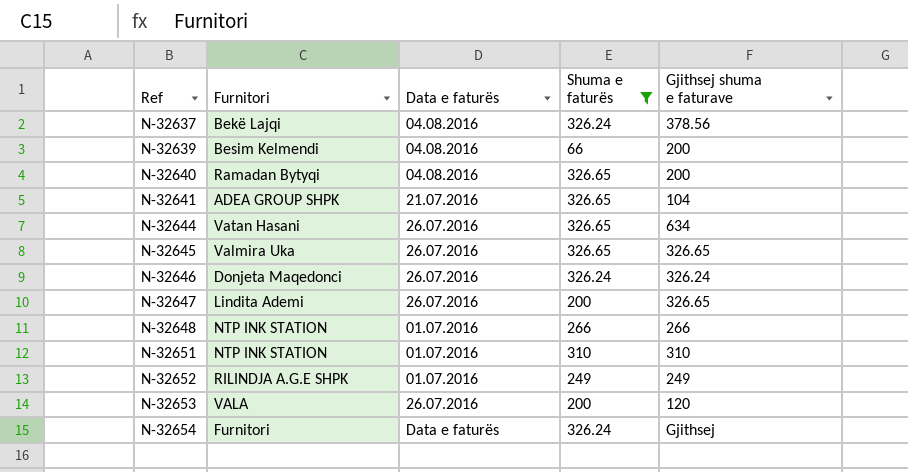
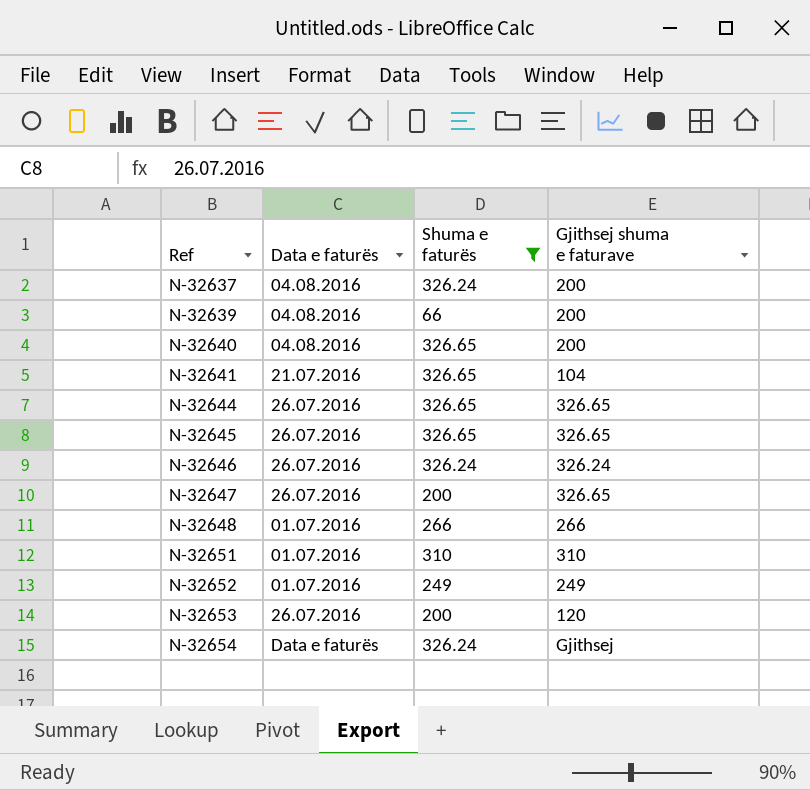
column Furnitori | position: 2 -> none
N-32637 | Gjithsej shuma e faturave: 378.56 -> 200
N-32644 | Gjithsej shuma e faturave: 634 -> 326.65

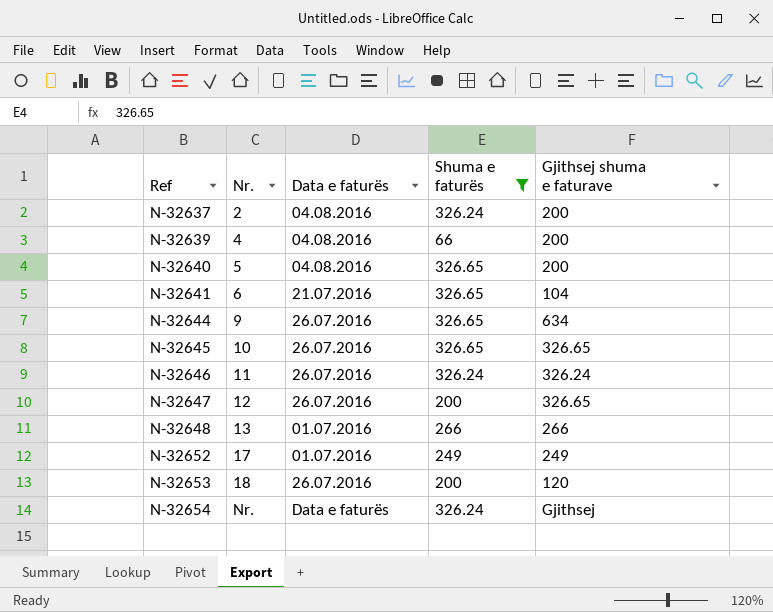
column Nr. | position: none -> 2
row N-32651: 01.07.2016 | 310 | 310 -> none
N-32644 | Gjithsej shuma e faturave: 326.65 -> 634

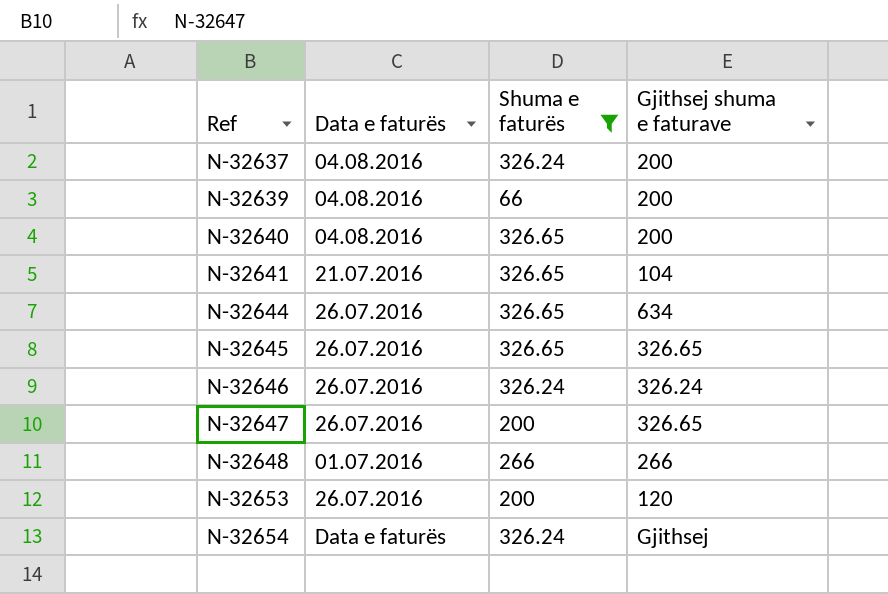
column Nr. | position: 2 -> none
row N-32652: 17 | 01.07.2016 | 249 | 249 -> none

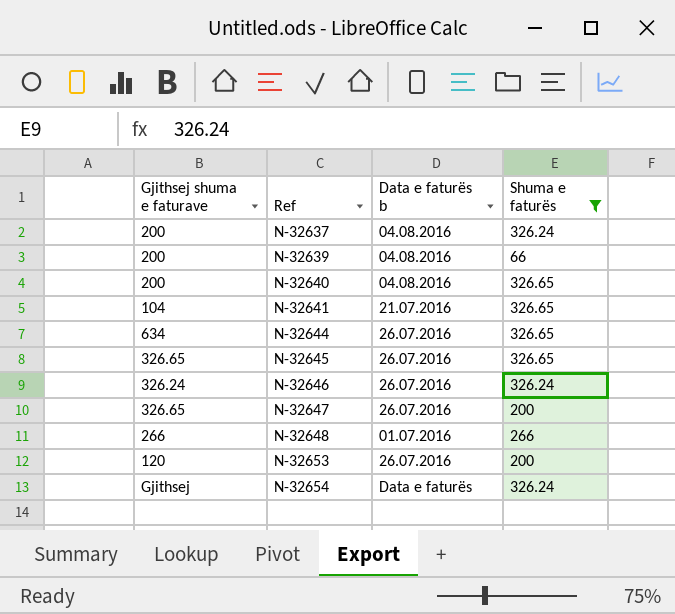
column Gjithsej shuma e faturave | position: 4 -> 1
column name: Data e faturës -> Data e faturës b

